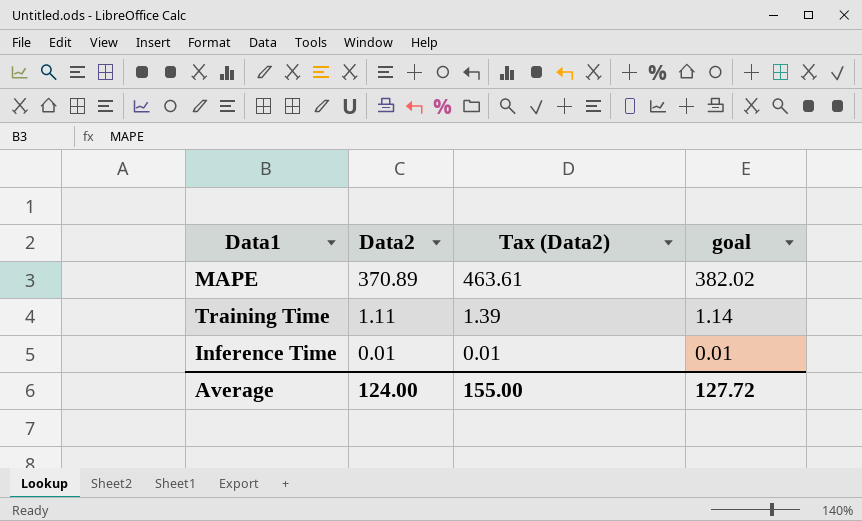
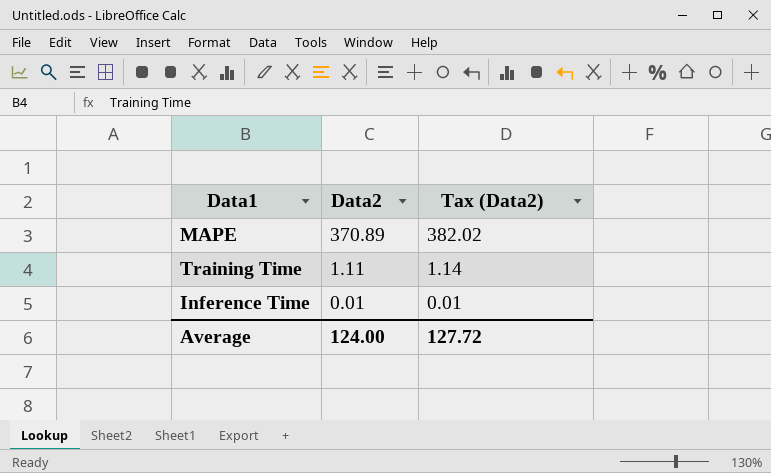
column goal | formula: [Data2] * 1.03 -> none
column Tax (Data2) | formula: [Data2] * 1.25 -> [Data2] * 1.03
Average | Tax (Data2): 155.00 -> 127.72

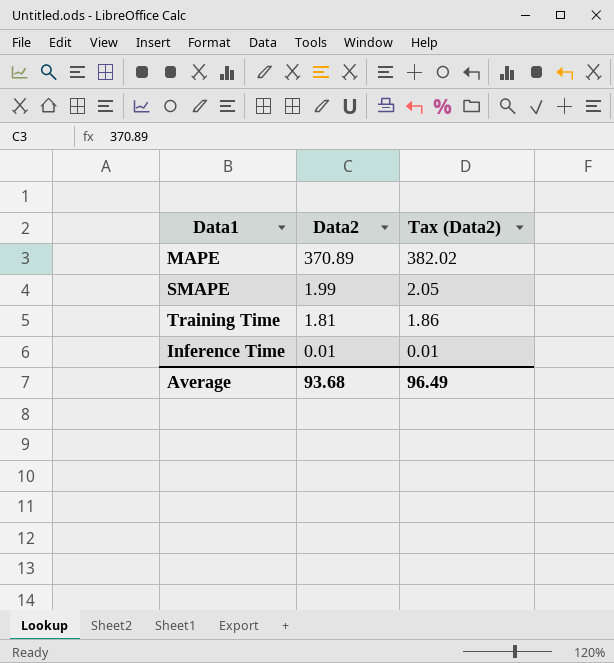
row SMAPE: none -> 1.99 | 2.05
Training Time | Data2: 1.11 -> 1.81
Training Time | Tax (Data2): 1.14 -> 1.86
Average | Data2: 124.00 -> 93.68
Average | Tax (Data2): 127.72 -> 96.49

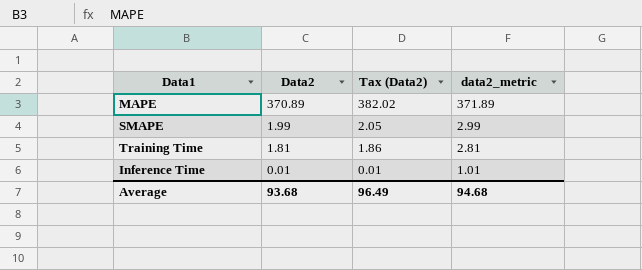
column data2_metric | formula: none -> [Data2] + 1

